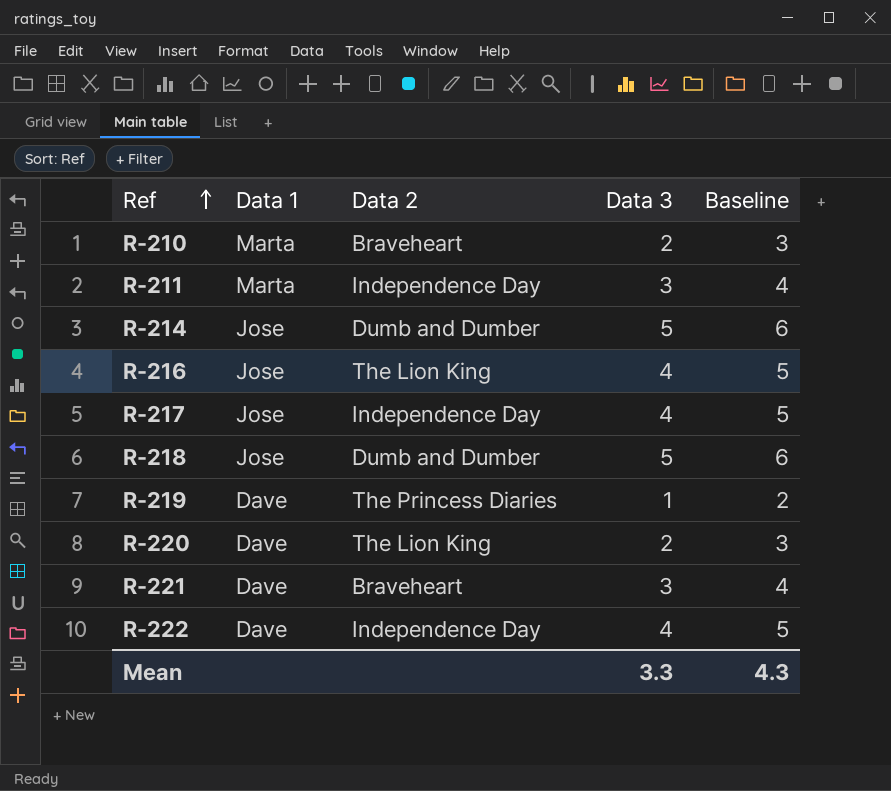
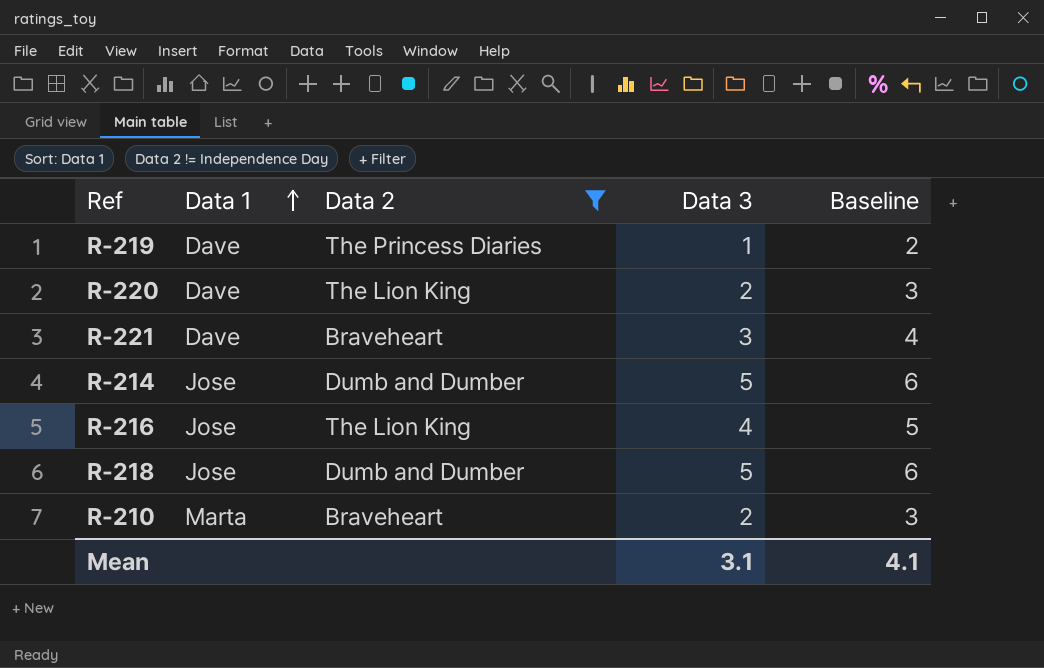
filter: none -> Data 2 != Independence Day
row order: Ref ascending -> Data 1 ascending
Mean | Data 3: 3.3 -> 3.1
Mean | Baseline: 4.3 -> 4.1

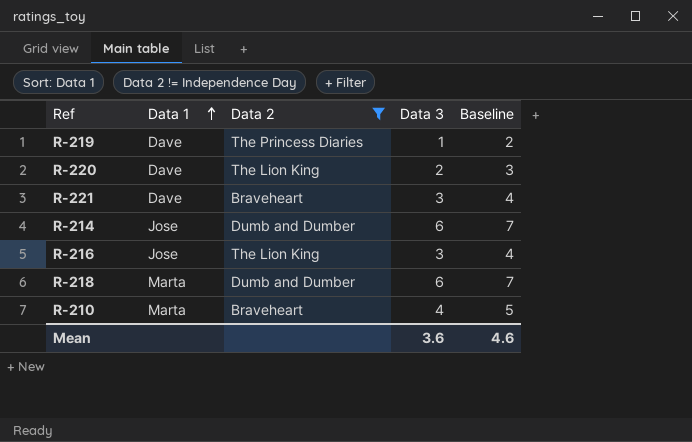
R-214 | Data 3: 5 -> 6
R-214 | Baseline: 6 -> 7
R-216 | Data 3: 4 -> 3
R-216 | Baseline: 5 -> 4
R-218 | Data 1: Jose -> Marta
R-218 | Data 3: 5 -> 6
R-218 | Baseline: 6 -> 7
R-210 | Data 3: 2 -> 4
R-210 | Baseline: 3 -> 5
Mean | Data 3: 3.1 -> 3.6
Mean | Baseline: 4.1 -> 4.6

